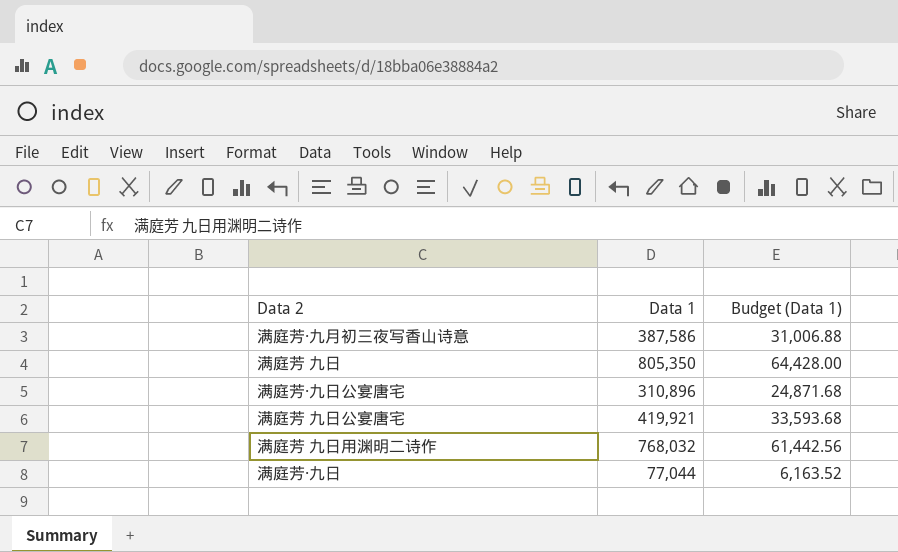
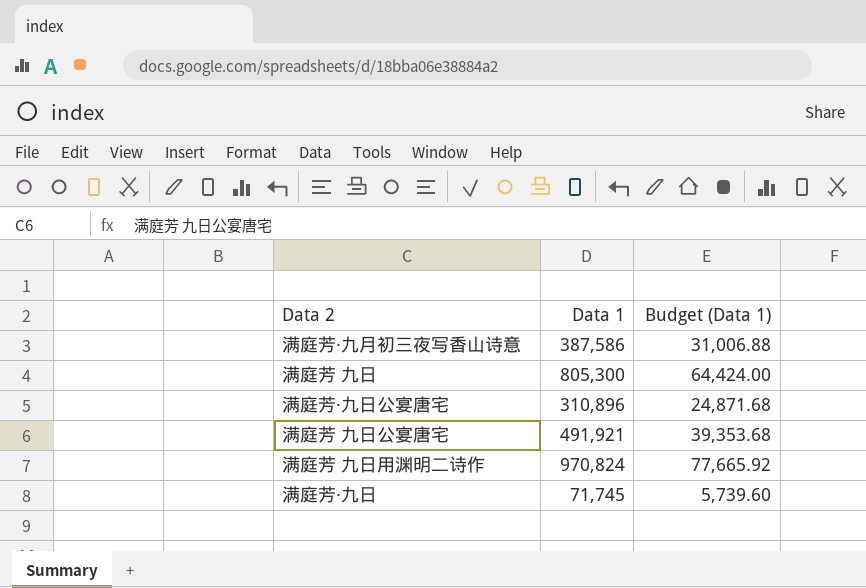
满庭芳 九日 | Data 1: 805,350 -> 805,300
满庭芳 九日 | Budget (Data 1): 64,428.00 -> 64,424.00
满庭芳 九日公宴唐宅 | Data 1: 419,921 -> 491,921
满庭芳 九日公宴唐宅 | Budget (Data 1): 33,593.68 -> 39,353.68
满庭芳 九日用渊明二诗作 | Data 1: 768,032 -> 970,824
满庭芳 九日用渊明二诗作 | Budget (Data 1): 61,442.56 -> 77,665.92
满庭芳·九日 | Data 1: 77,044 -> 71,745
满庭芳·九日 | Budget (Data 1): 6,163.52 -> 5,739.60

